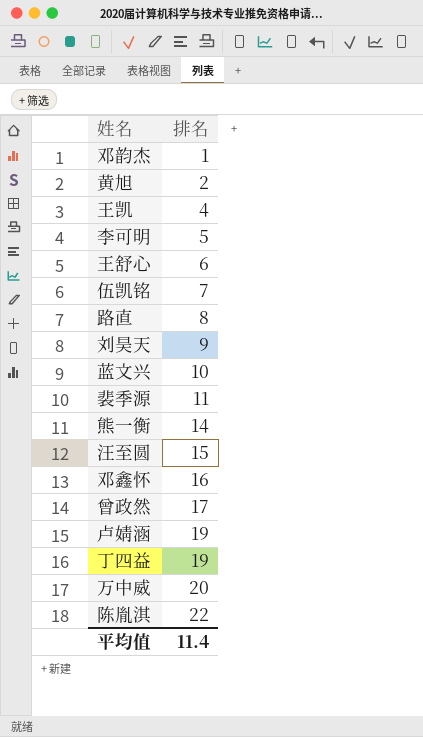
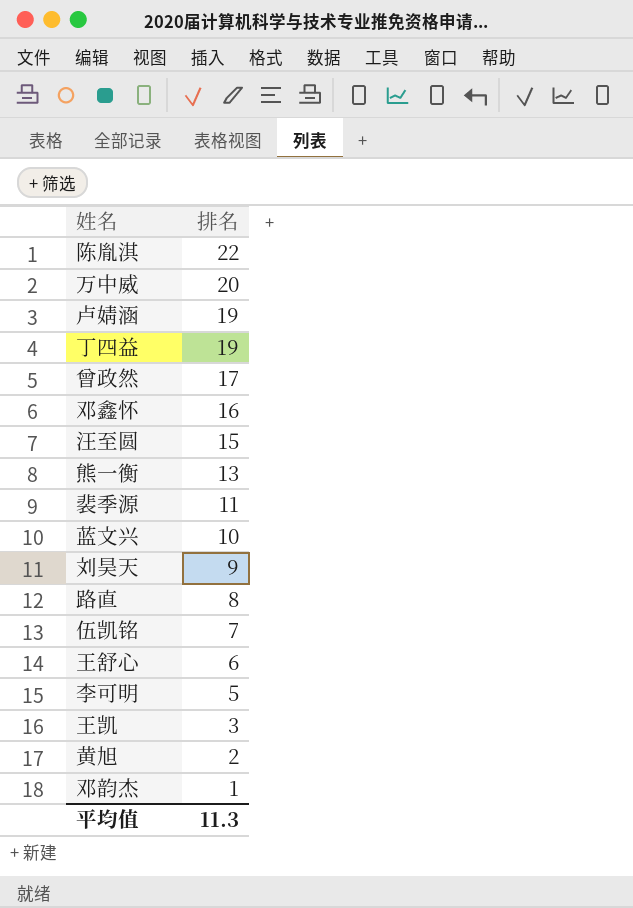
row order: 排名 ascending -> 排名 descending
熊一衡 | 排名: 14 -> 13
王凯 | 排名: 4 -> 3
平均值 | 排名: 11.4 -> 11.3

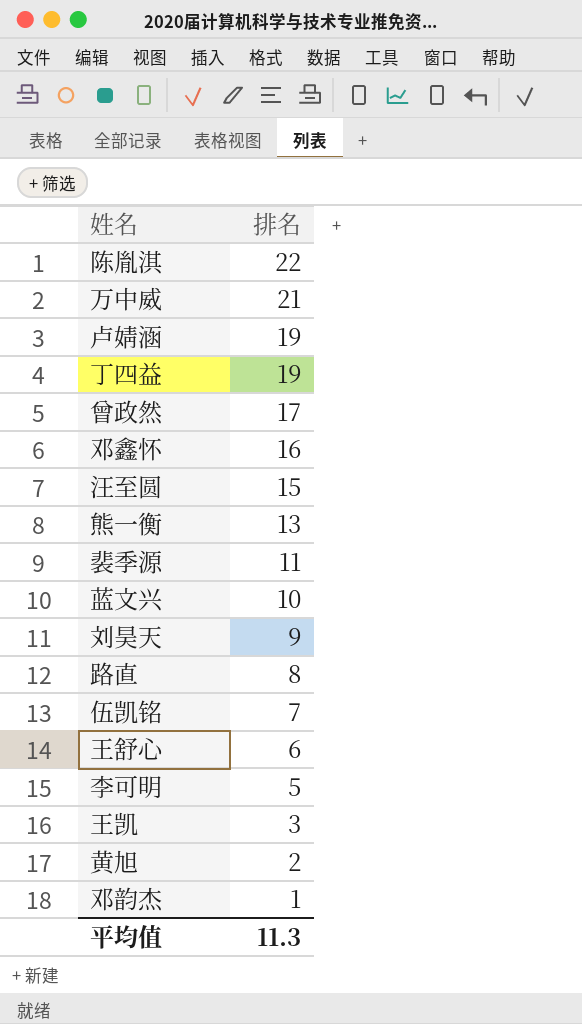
万中威 | 排名: 20 -> 21

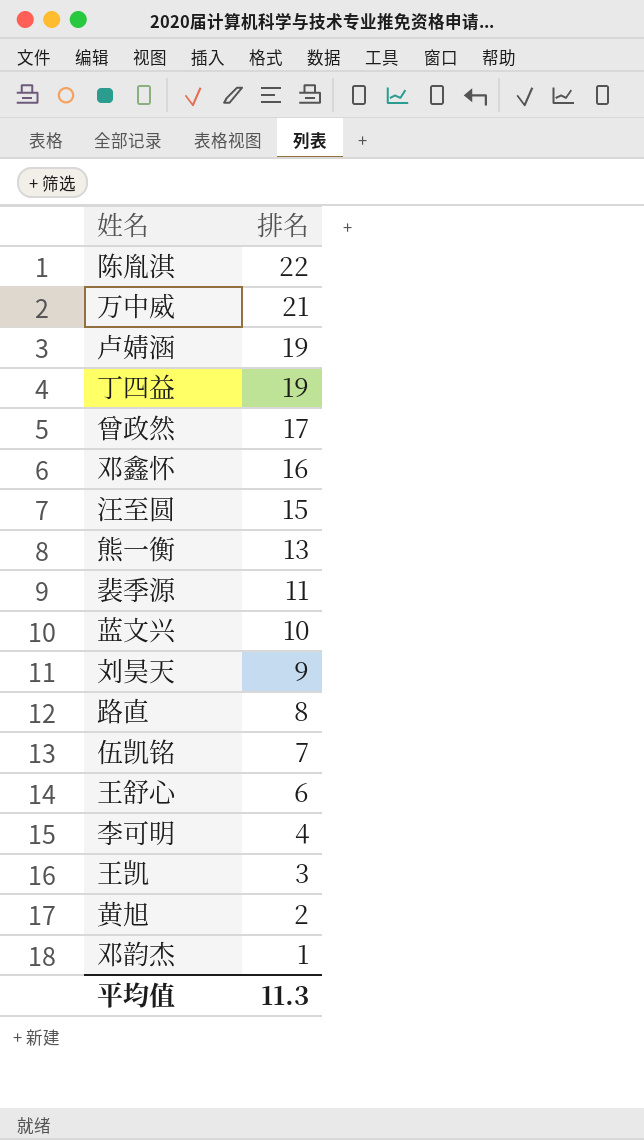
李可明 | 排名: 5 -> 4

